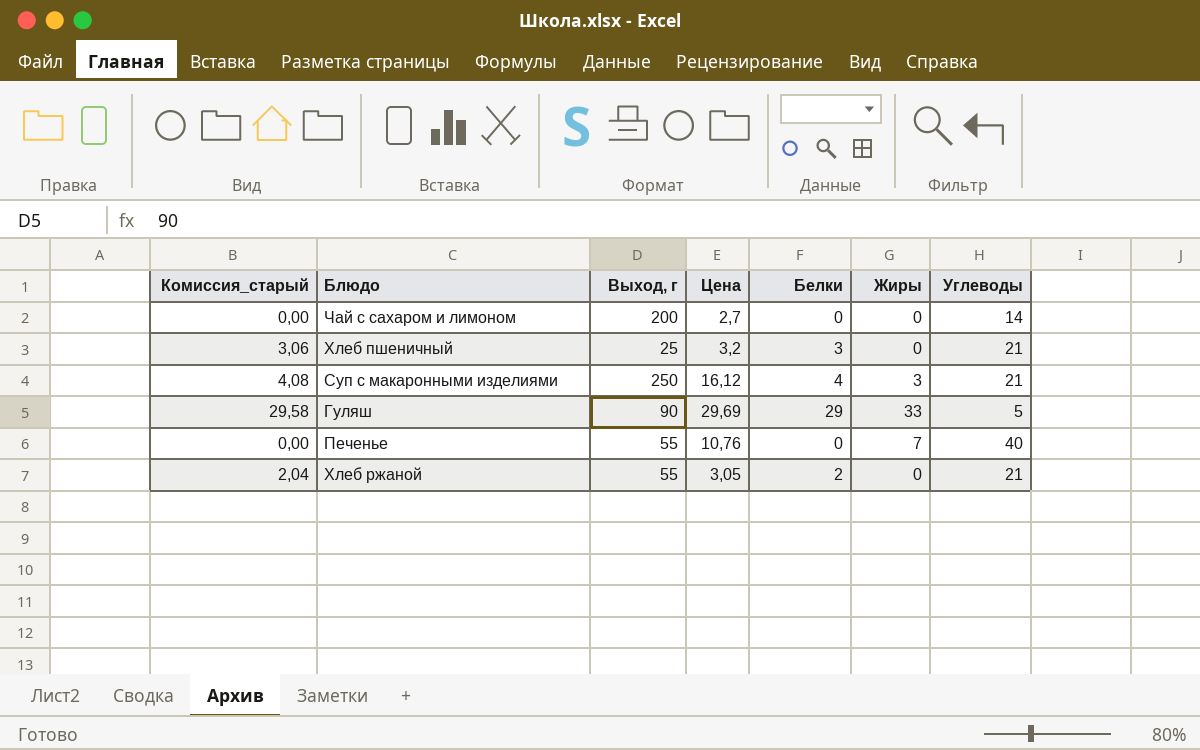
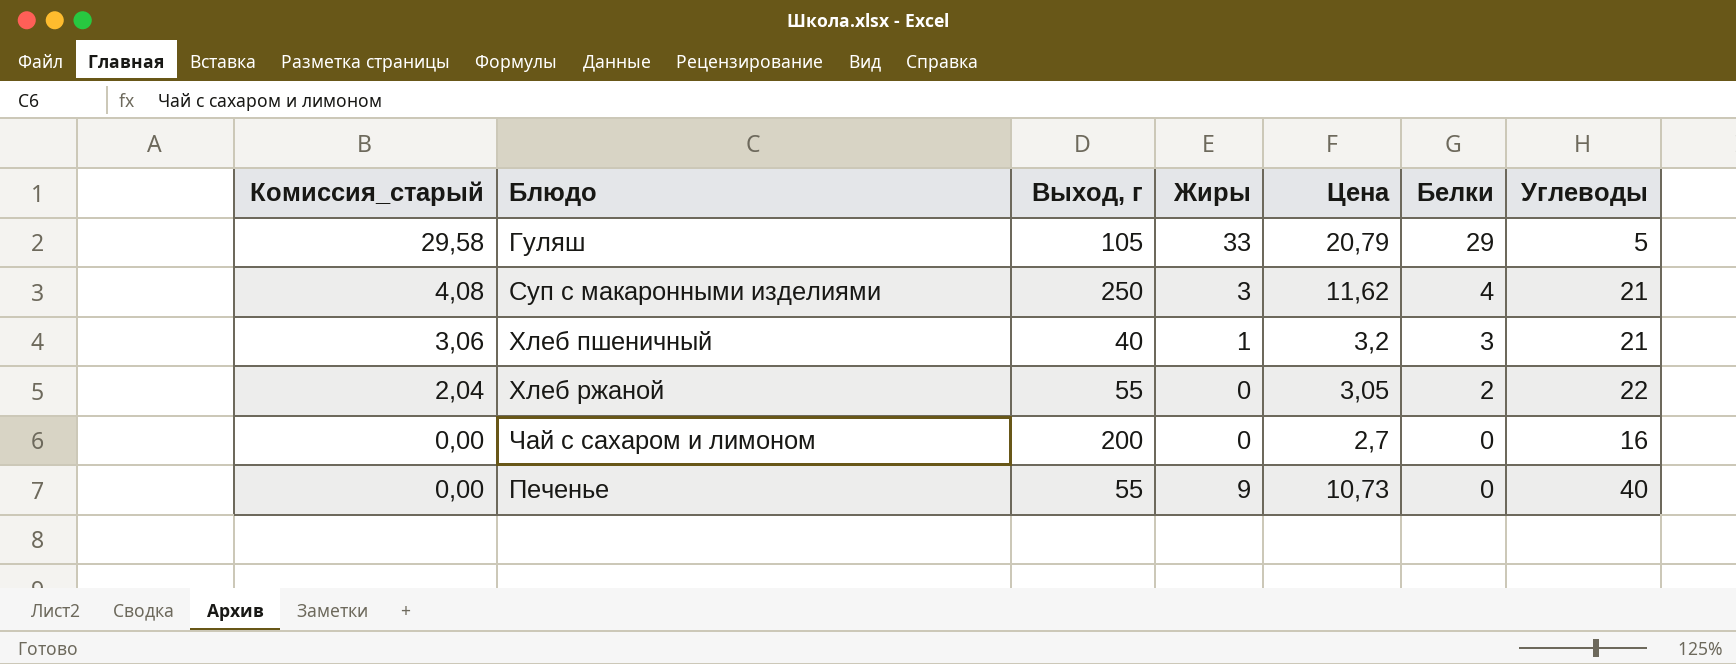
row order: none -> Комиссия_старый descending
column Жиры | position: 6 -> 4
Гуляш | Выход, г: 90 -> 105
Гуляш | Цена: 29,69 -> 20,79
Суп с макаронными изделиями | Цена: 16,12 -> 11,62
Хлеб пшеничный | Выход, г: 25 -> 40
Хлеб пшеничный | Жиры: 0 -> 1
Хлеб ржаной | Углеводы: 21 -> 22
Чай с сахаром и лимоном | Углеводы: 14 -> 16
Печенье | Жиры: 7 -> 9
Печенье | Цена: 10,76 -> 10,73

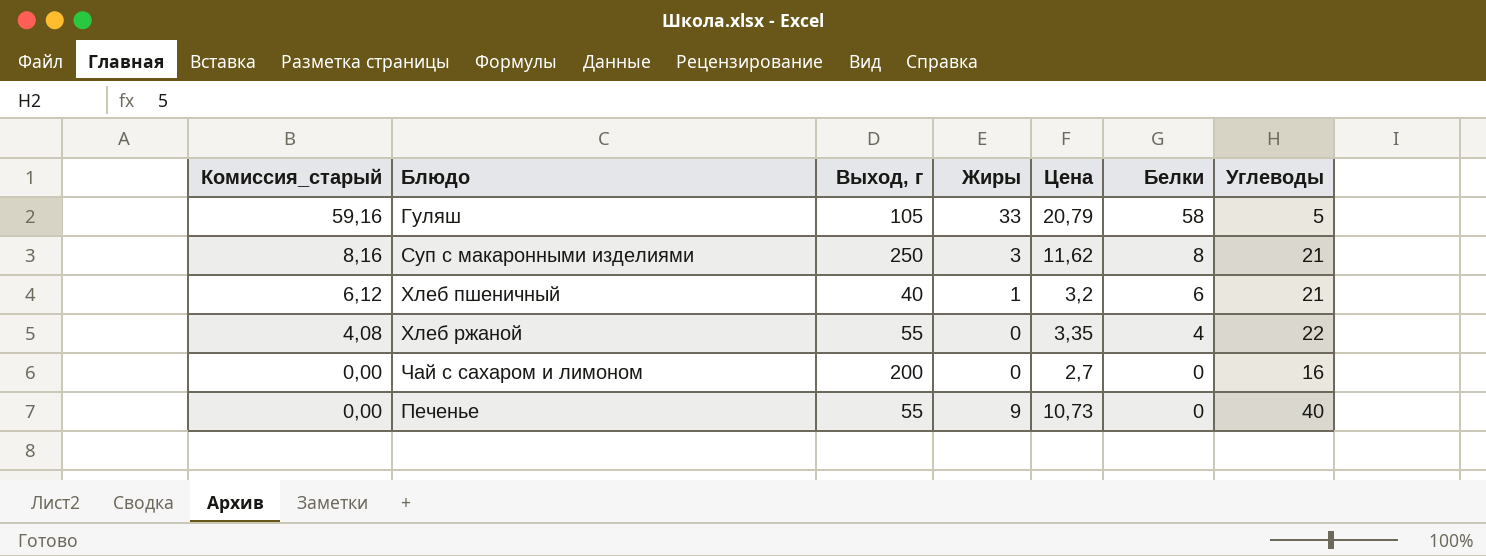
Гуляш | Комиссия_старый: 29,58 -> 59,16
Гуляш | Белки: 29 -> 58
Суп с макаронными изделиями | Комиссия_старый: 4,08 -> 8,16
Суп с макаронными изделиями | Белки: 4 -> 8
Хлеб пшеничный | Комиссия_старый: 3,06 -> 6,12
Хлеб пшеничный | Белки: 3 -> 6
Хлеб ржаной | Комиссия_старый: 2,04 -> 4,08
Хлеб ржаной | Цена: 3,05 -> 3,35
Хлеб ржаной | Белки: 2 -> 4

